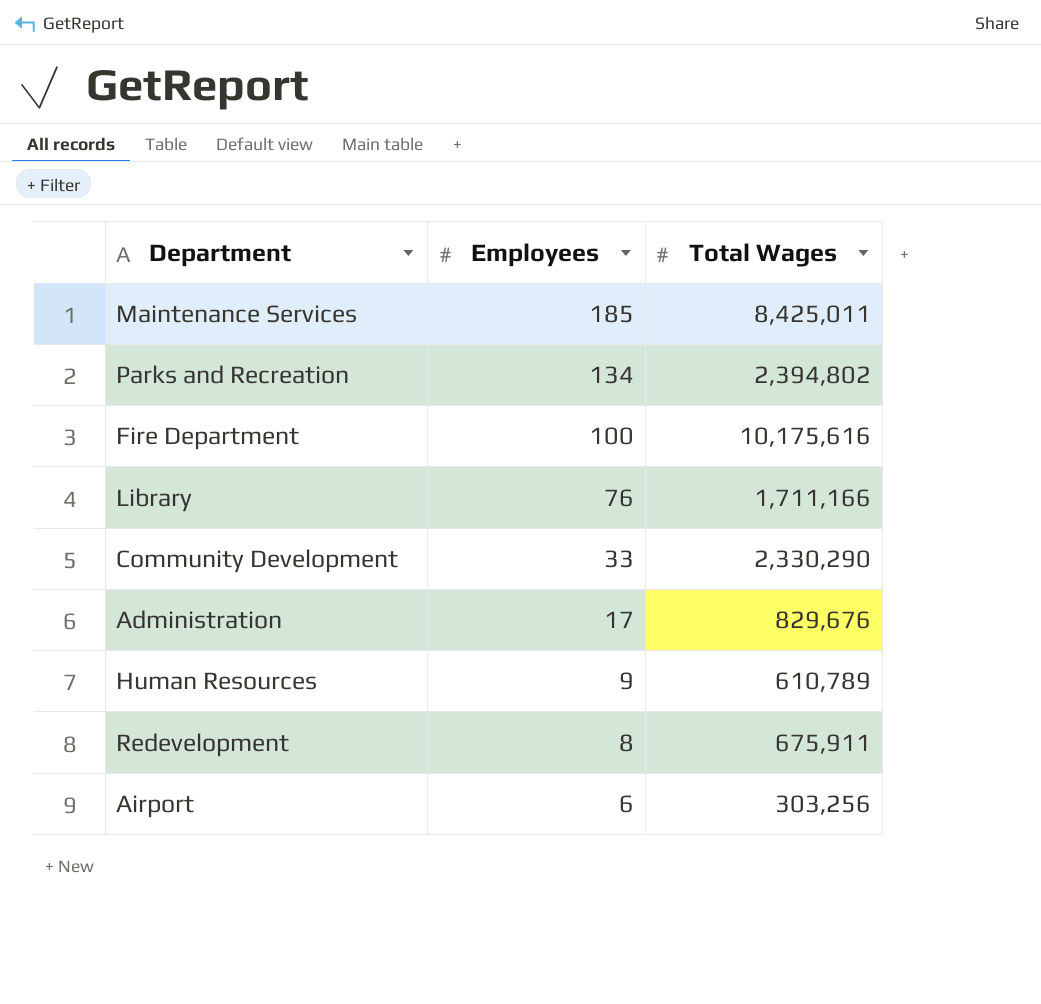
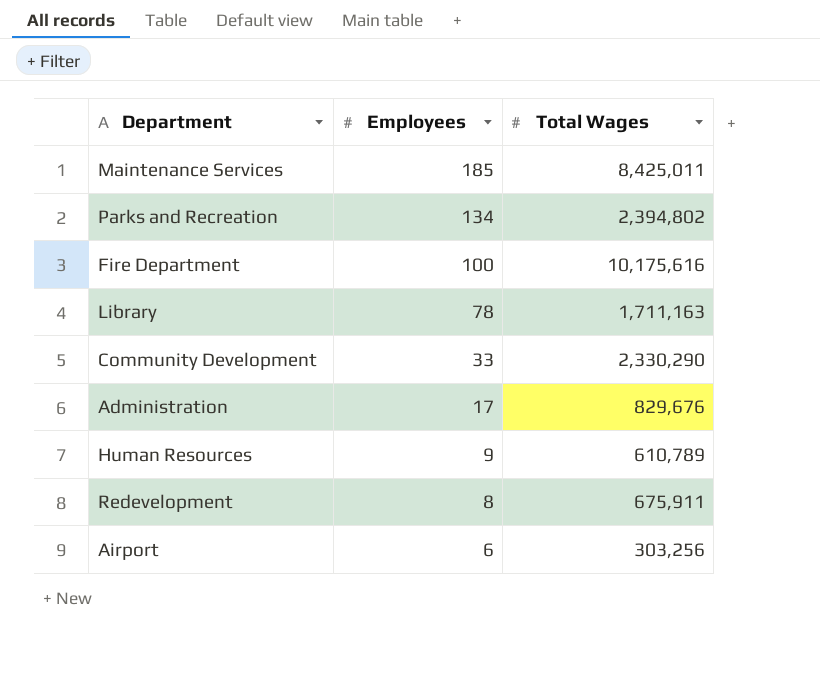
Library | Employees: 76 -> 78
Library | Total Wages: 1,711,166 -> 1,711,163

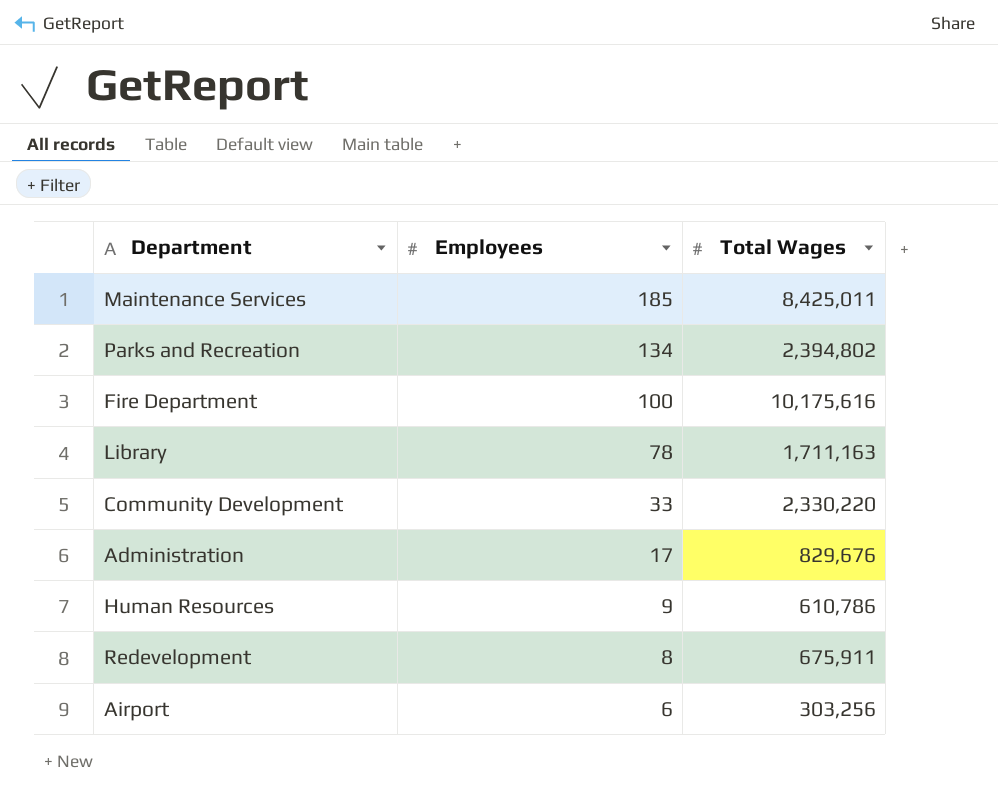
Community Development | Total Wages: 2,330,290 -> 2,330,220
Human Resources | Total Wages: 610,789 -> 610,786

